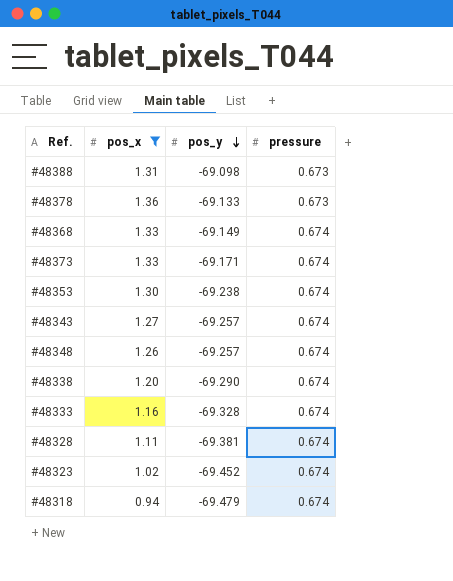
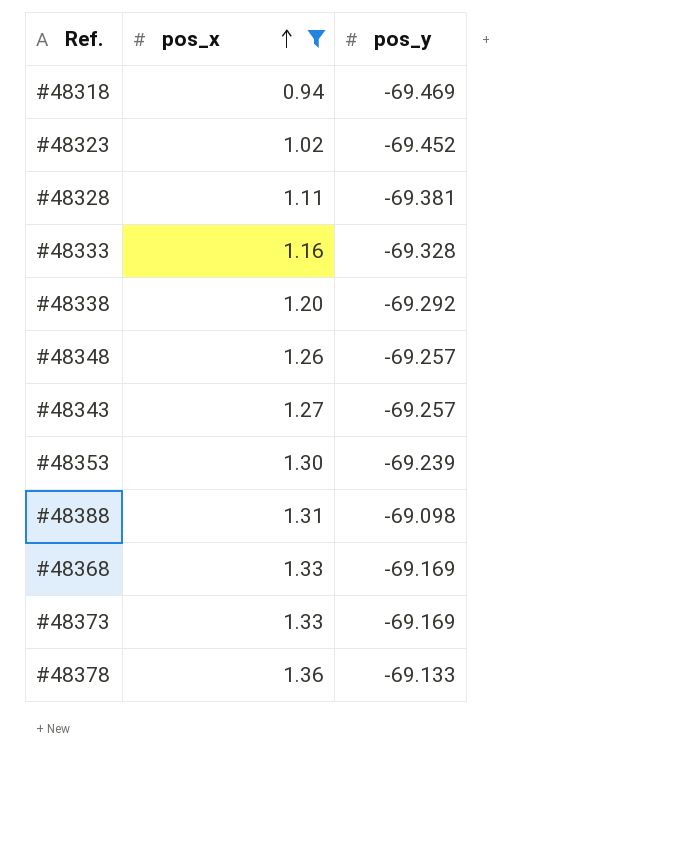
row order: pos_y descending -> pos_x ascending
column pressure | position: 4 -> none
#48318 | pos_y: -69.479 -> -69.469
#48338 | pos_y: -69.290 -> -69.292
#48353 | pos_y: -69.238 -> -69.239
#48368 | pos_y: -69.149 -> -69.169
#48373 | pos_y: -69.171 -> -69.169

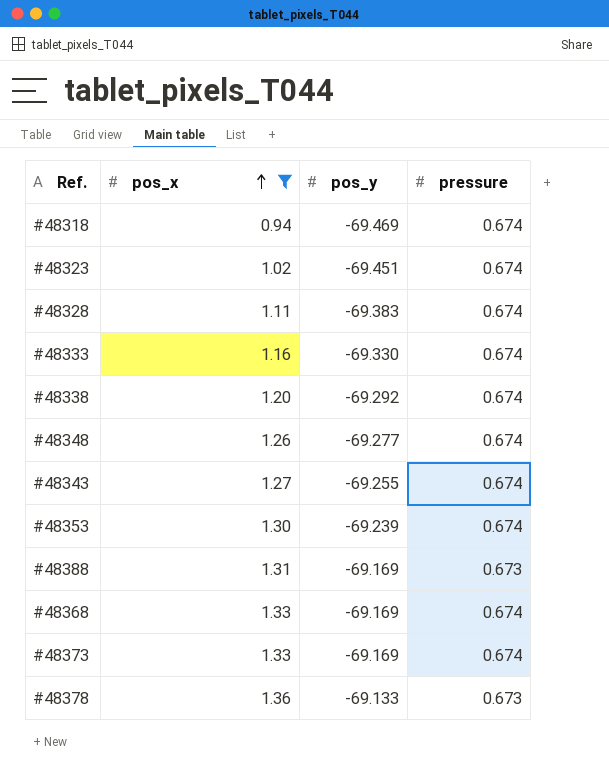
column pressure | position: none -> 4
#48323 | pos_y: -69.452 -> -69.451
#48328 | pos_y: -69.381 -> -69.383
#48333 | pos_y: -69.328 -> -69.330
#48348 | pos_y: -69.257 -> -69.277
#48343 | pos_y: -69.257 -> -69.255
#48388 | pos_y: -69.098 -> -69.169

